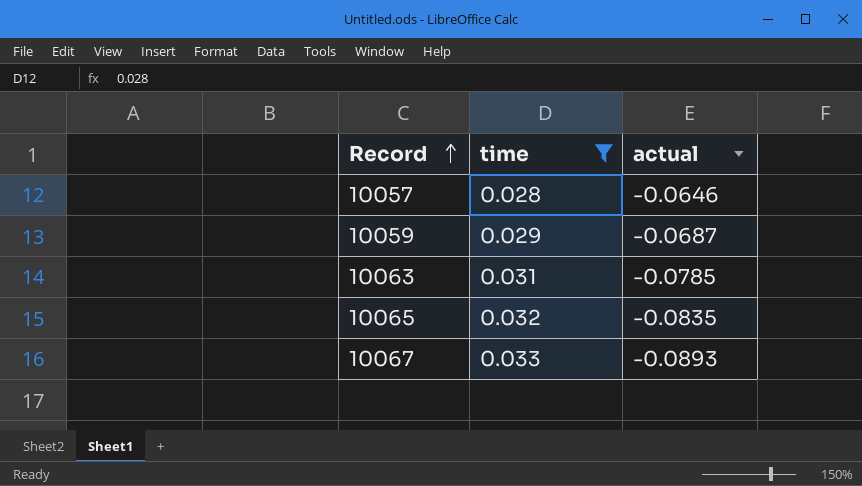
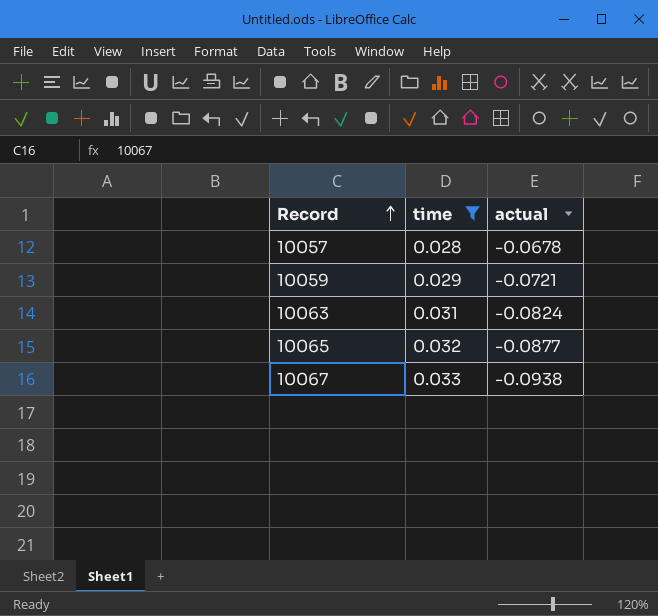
10057 | actual: -0.0646 -> -0.0678
10059 | actual: -0.0687 -> -0.0721
10063 | actual: -0.0785 -> -0.0824
10065 | actual: -0.0835 -> -0.0877
10067 | actual: -0.0893 -> -0.0938

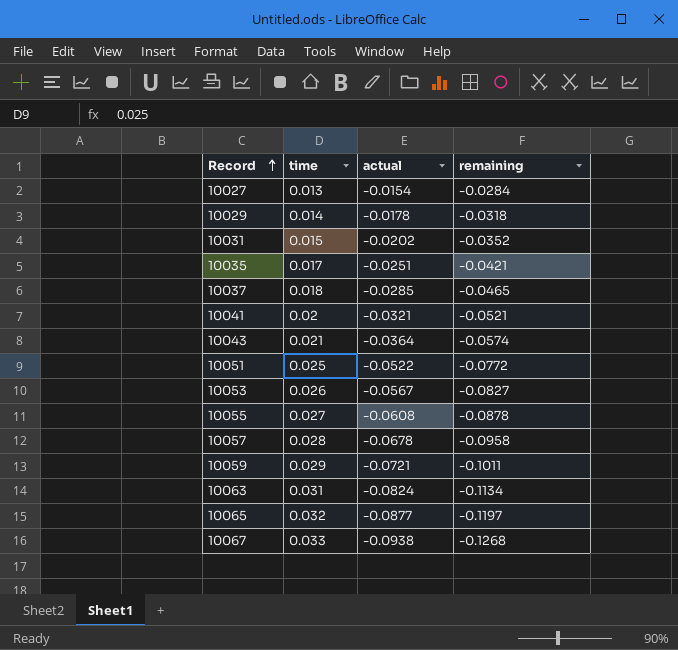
filter: time >= 0.028 -> none
column remaining | formula: none -> [actual] - [time]

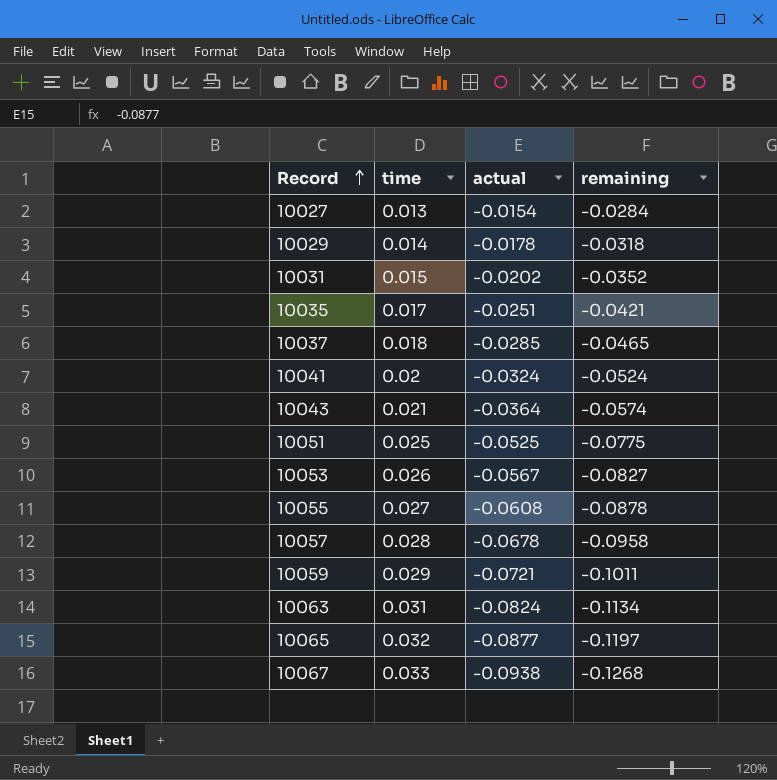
10041 | actual: -0.0321 -> -0.0324
10041 | remaining: -0.0521 -> -0.0524
10051 | actual: -0.0522 -> -0.0525
10051 | remaining: -0.0772 -> -0.0775

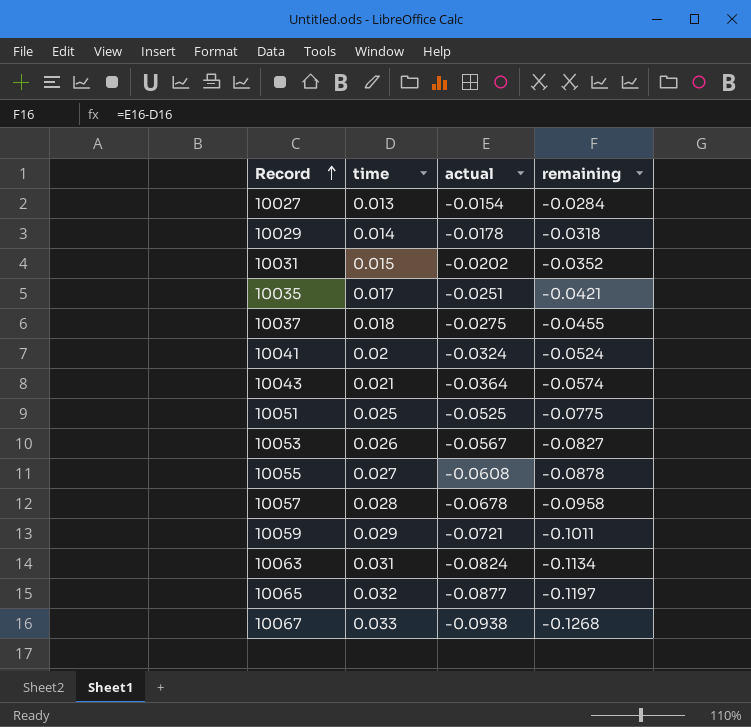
10037 | actual: -0.0285 -> -0.0275
10037 | remaining: -0.0465 -> -0.0455

